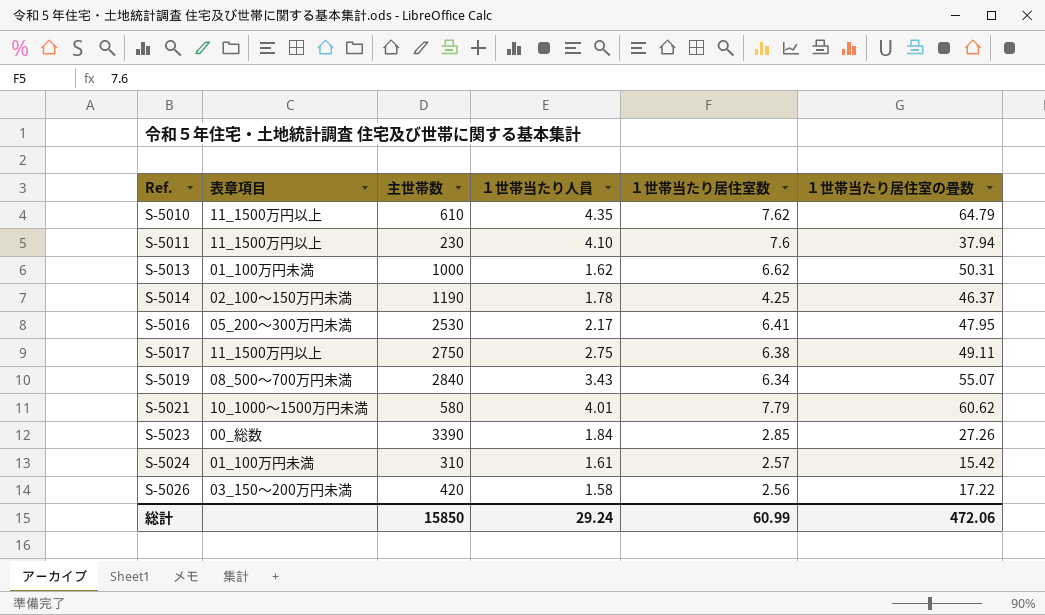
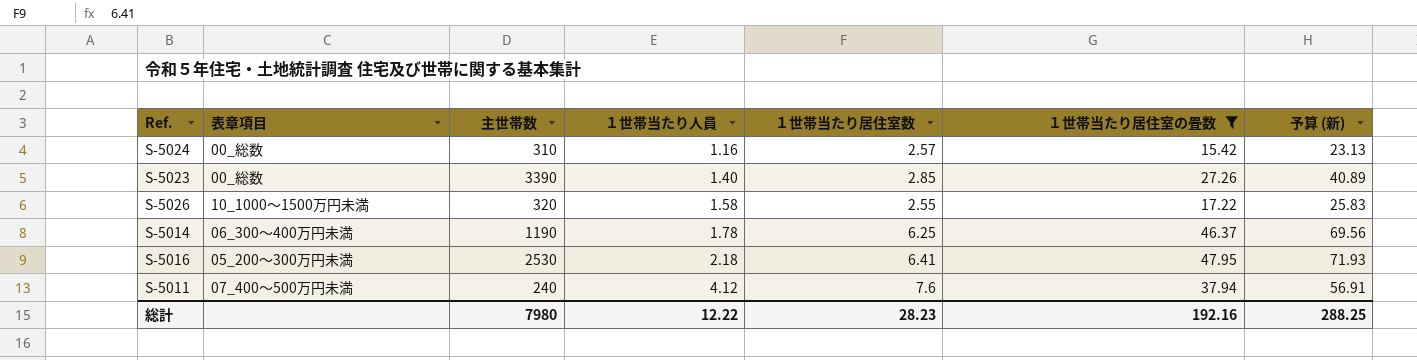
filter: none -> １世帯当たり居住室の畳数 <= 47.95
row order: Ref. ascending -> １世帯当たり人員 ascending
column 予算 (新) | formula: none -> [１世帯当たり居住室の畳数] * 1.5
S-5024 | 表章項目: 01_100万円未満 -> 00_総数
S-5024 | １世帯当たり人員: 1.61 -> 1.16
S-5023 | １世帯当たり人員: 1.84 -> 1.40
S-5026 | 表章項目: 03_150～200万円未満 -> 10_1000～1500万円未満
S-5026 | 主世帯数: 420 -> 320
S-5026 | １世帯当たり居住室数: 2.56 -> 2.55
S-5014 | 表章項目: 02_100～150万円未満 -> 06_300～400万円未満
S-5014 | １世帯当たり居住室数: 4.25 -> 6.25
S-5016 | １世帯当たり人員: 2.17 -> 2.18
S-5011 | 表章項目: 11_1500万円以上 -> 07_400～500万円未満
S-5011 | 主世帯数: 230 -> 240
S-5011 | １世帯当たり人員: 4.10 -> 4.12
総計 | 主世帯数: 15850 -> 7980
総計 | １世帯当たり人員: 29.24 -> 12.22
総計 | １世帯当たり居住室数: 60.99 -> 28.23
総計 | １世帯当たり居住室の畳数: 472.06 -> 192.16

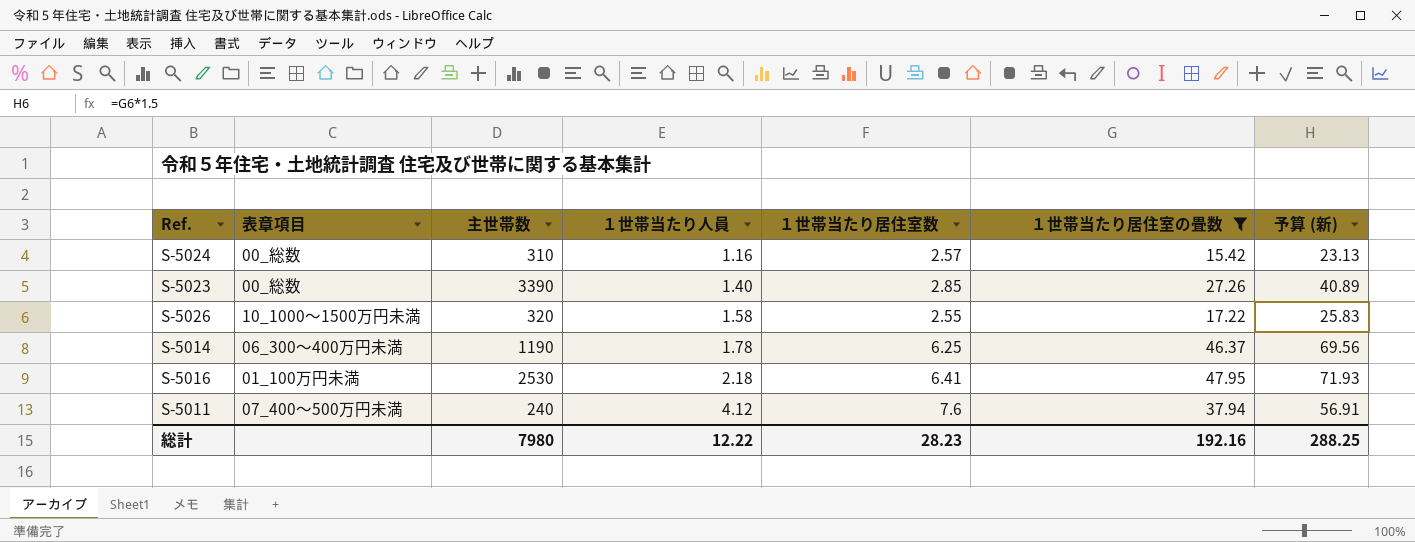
S-5016 | 表章項目: 05_200～300万円未満 -> 01_100万円未満

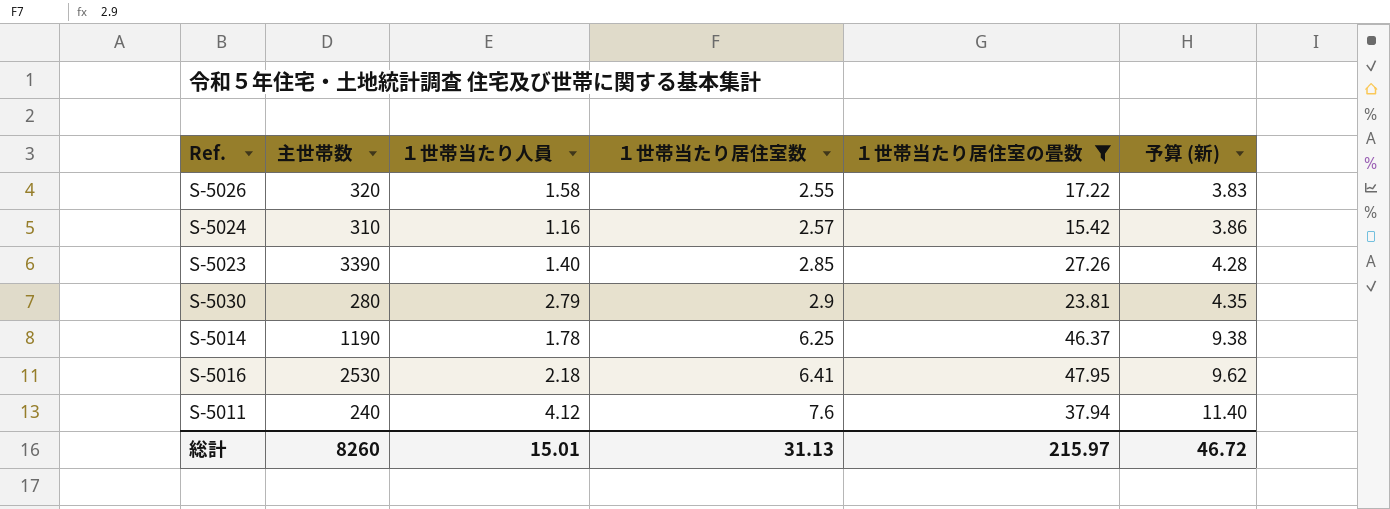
row order: １世帯当たり人員 ascending -> １世帯当たり居住室数 ascending
column 表章項目 | position: 2 -> none
column 予算 (新) | formula: [１世帯当たり居住室の畳数] * 1.5 -> [１世帯当たり居住室数] * 1.5
row S-5030: none -> 280 | 2.79 | 2.9 | 23.81 | 4.35
総計 | 主世帯数: 7980 -> 8260
総計 | １世帯当たり人員: 12.22 -> 15.01
総計 | １世帯当たり居住室数: 28.23 -> 31.13
総計 | １世帯当たり居住室の畳数: 192.16 -> 215.97
総計 | 予算 (新): 288.25 -> 46.72

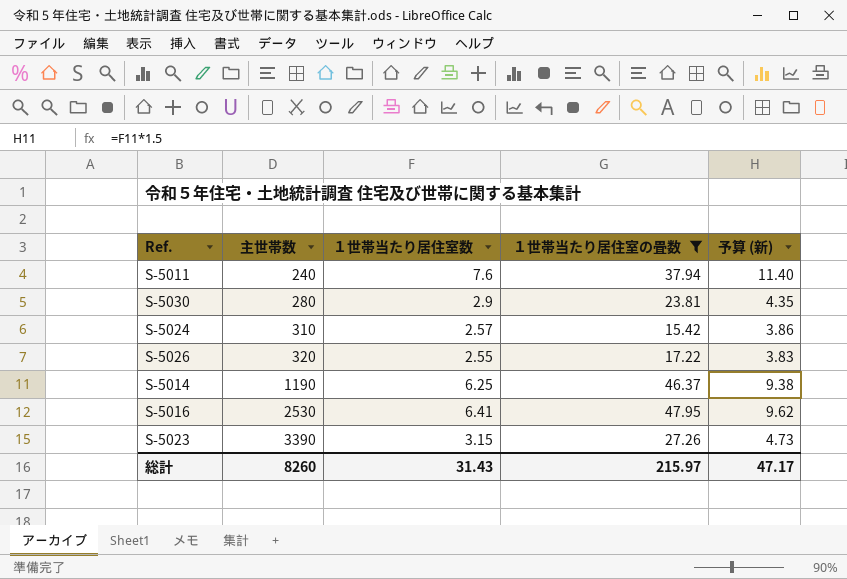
row order: １世帯当たり居住室数 ascending -> 主世帯数 ascending
column １世帯当たり人員 | position: 3 -> none
S-5023 | １世帯当たり居住室数: 2.85 -> 3.15
S-5023 | 予算 (新): 4.28 -> 4.73
総計 | １世帯当たり居住室数: 31.13 -> 31.43
総計 | 予算 (新): 46.72 -> 47.17

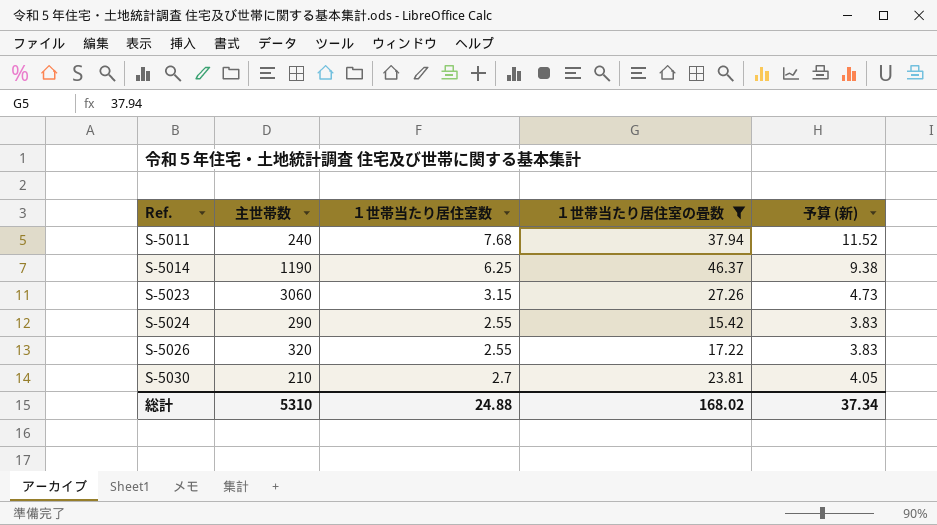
row order: 主世帯数 ascending -> Ref. ascending
row S-5016: 2530 | 6.41 | 47.95 | 9.62 -> none
S-5011 | １世帯当たり居住室数: 7.6 -> 7.68
S-5011 | 予算 (新): 11.40 -> 11.52
S-5023 | 主世帯数: 3390 -> 3060
S-5024 | 主世帯数: 310 -> 290
S-5024 | １世帯当たり居住室数: 2.57 -> 2.55
S-5024 | 予算 (新): 3.86 -> 3.83
S-5030 | 主世帯数: 280 -> 210
S-5030 | １世帯当たり居住室数: 2.9 -> 2.7
S-5030 | 予算 (新): 4.35 -> 4.05
総計 | 主世帯数: 8260 -> 5310
総計 | １世帯当たり居住室数: 31.43 -> 24.88
総計 | １世帯当たり居住室の畳数: 215.97 -> 168.02
総計 | 予算 (新): 47.17 -> 37.34

